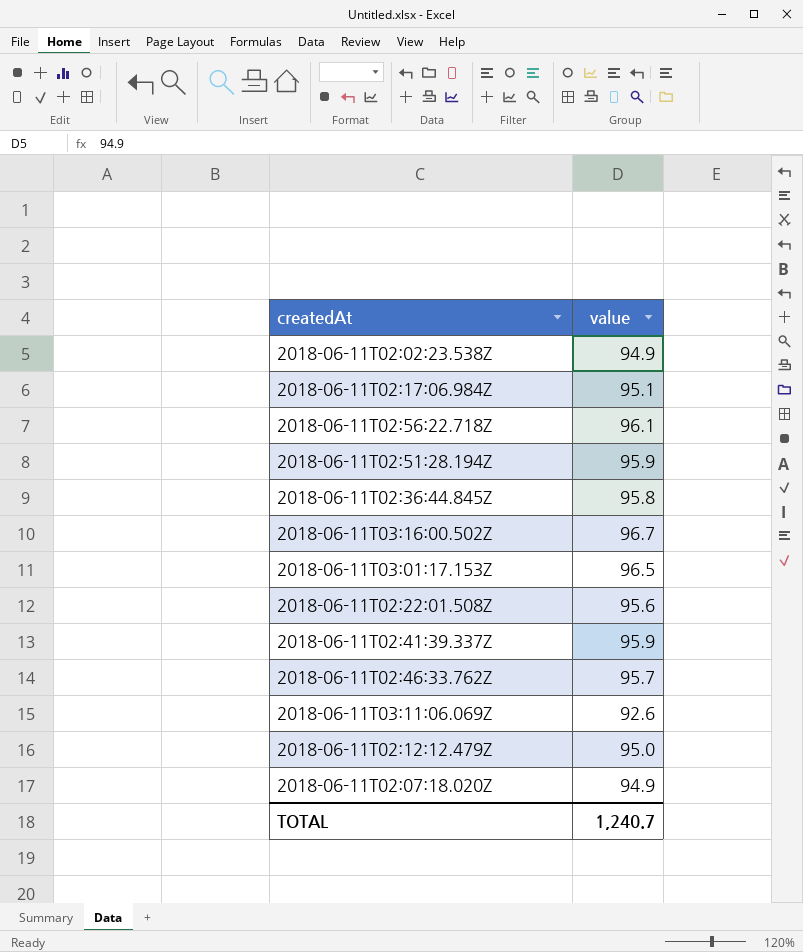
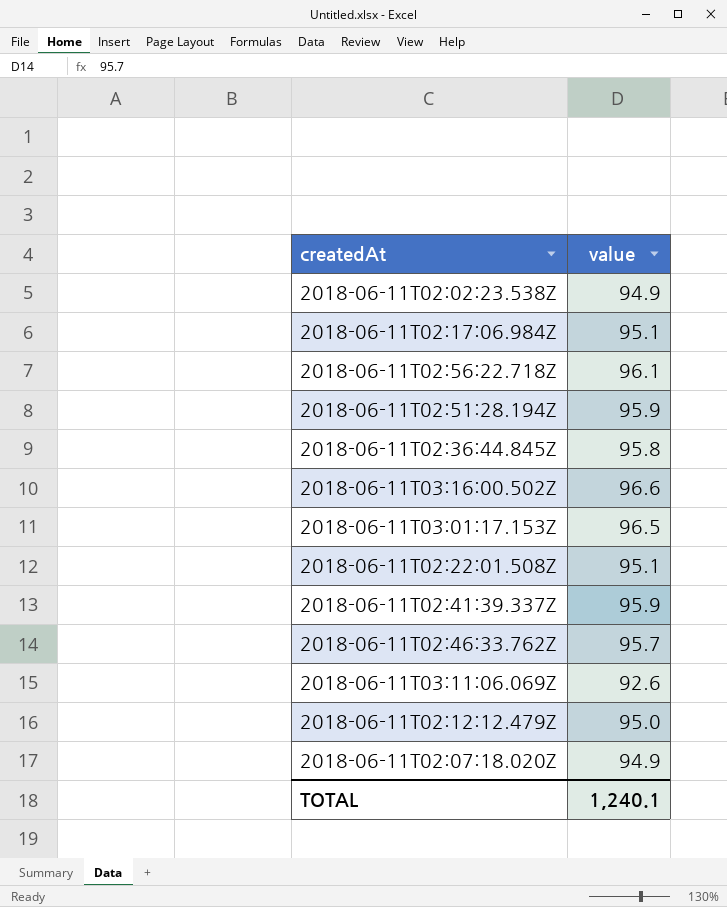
2018-06-11T03:16:00.502Z | value: 96.7 -> 96.6
2018-06-11T02:22:01.508Z | value: 95.6 -> 95.1
TOTAL | value: 1,240.7 -> 1,240.1

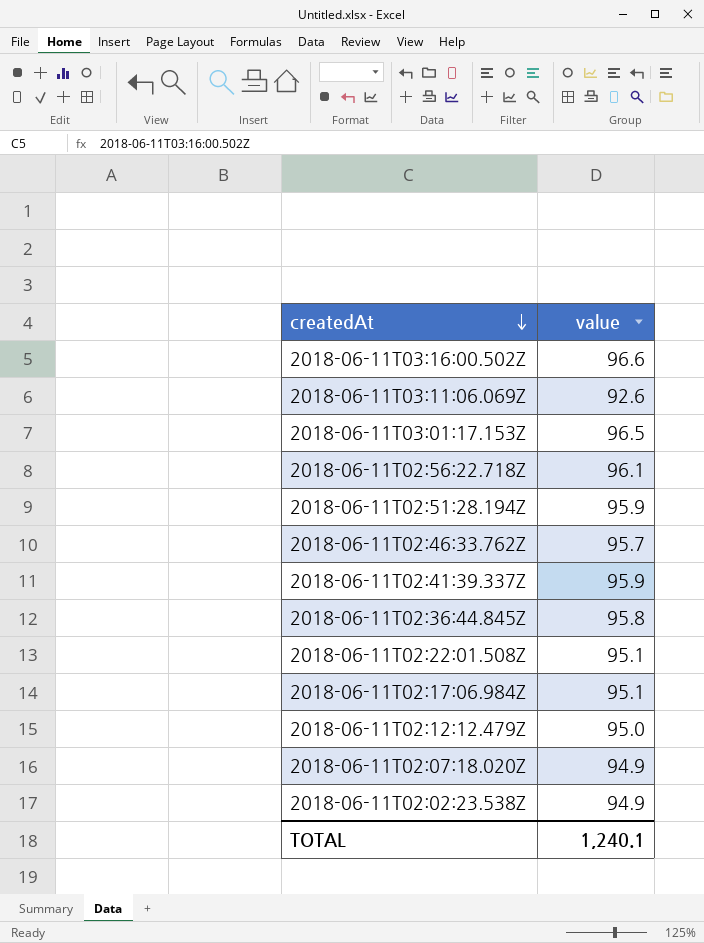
row order: none -> createdAt descending

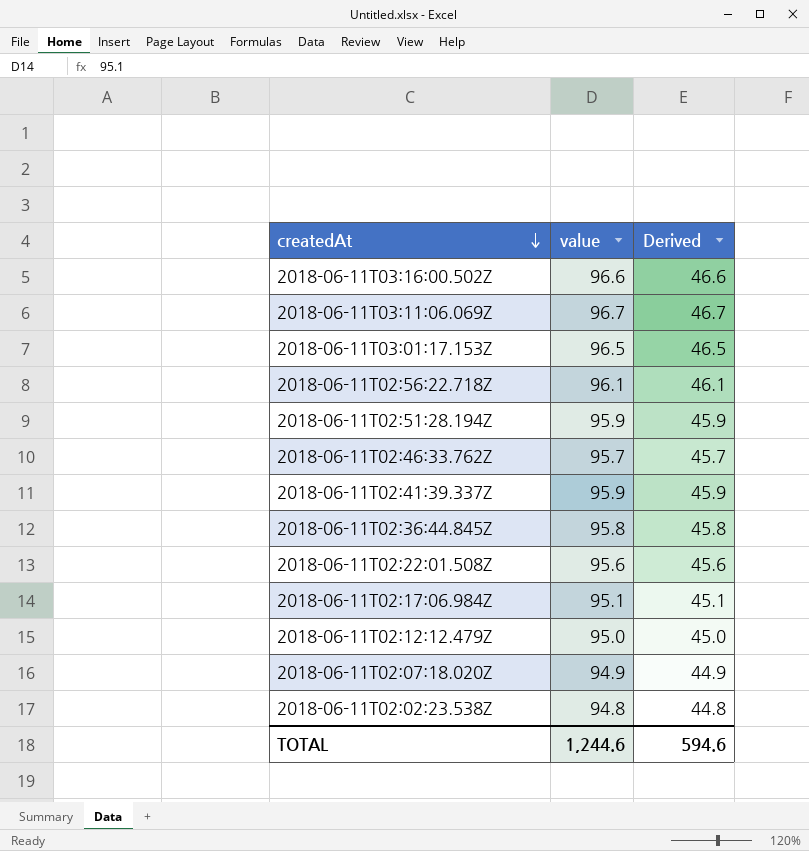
column Derived | formula: none -> [value] - 50
2018-06-11T03:11:06.069Z | value: 92.6 -> 96.7
2018-06-11T02:22:01.508Z | value: 95.1 -> 95.6
2018-06-11T02:02:23.538Z | value: 94.9 -> 94.8
TOTAL | value: 1,240.1 -> 1,244.6

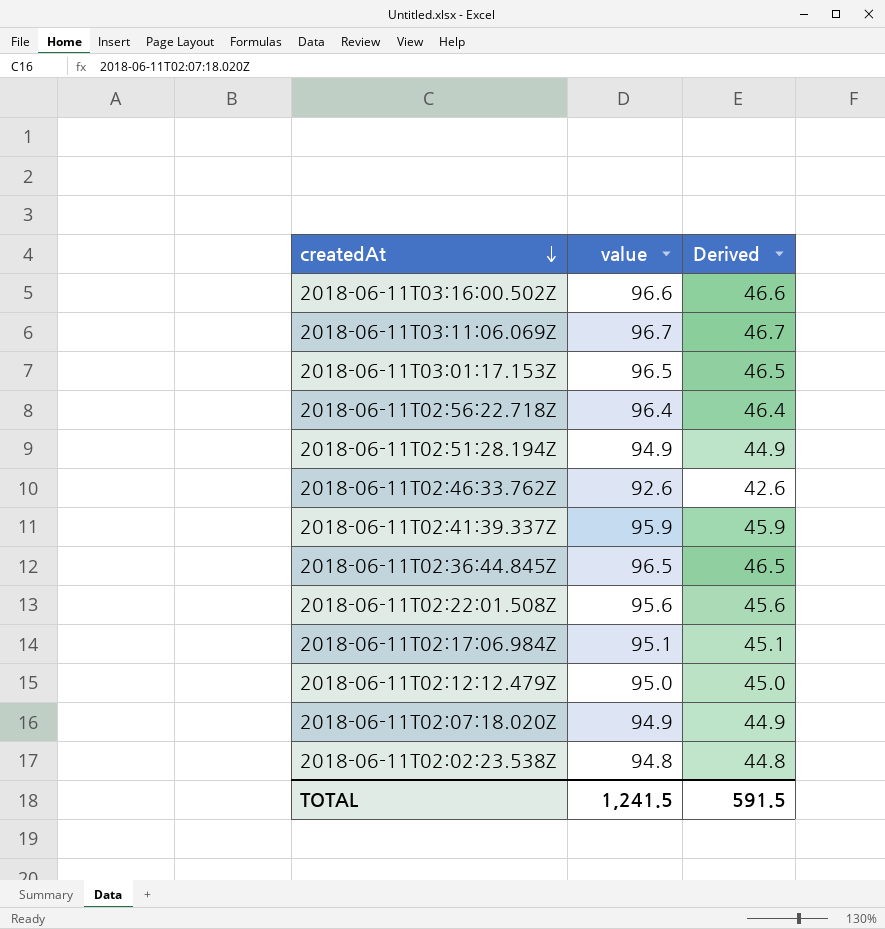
2018-06-11T02:56:22.718Z | value: 96.1 -> 96.4
2018-06-11T02:56:22.718Z | Derived: 46.1 -> 46.4
2018-06-11T02:51:28.194Z | value: 95.9 -> 94.9
2018-06-11T02:51:28.194Z | Derived: 45.9 -> 44.9
2018-06-11T02:46:33.762Z | value: 95.7 -> 92.6
2018-06-11T02:46:33.762Z | Derived: 45.7 -> 42.6
2018-06-11T02:36:44.845Z | value: 95.8 -> 96.5
2018-06-11T02:36:44.845Z | Derived: 45.8 -> 46.5
TOTAL | value: 1,244.6 -> 1,241.5
TOTAL | Derived: 594.6 -> 591.5

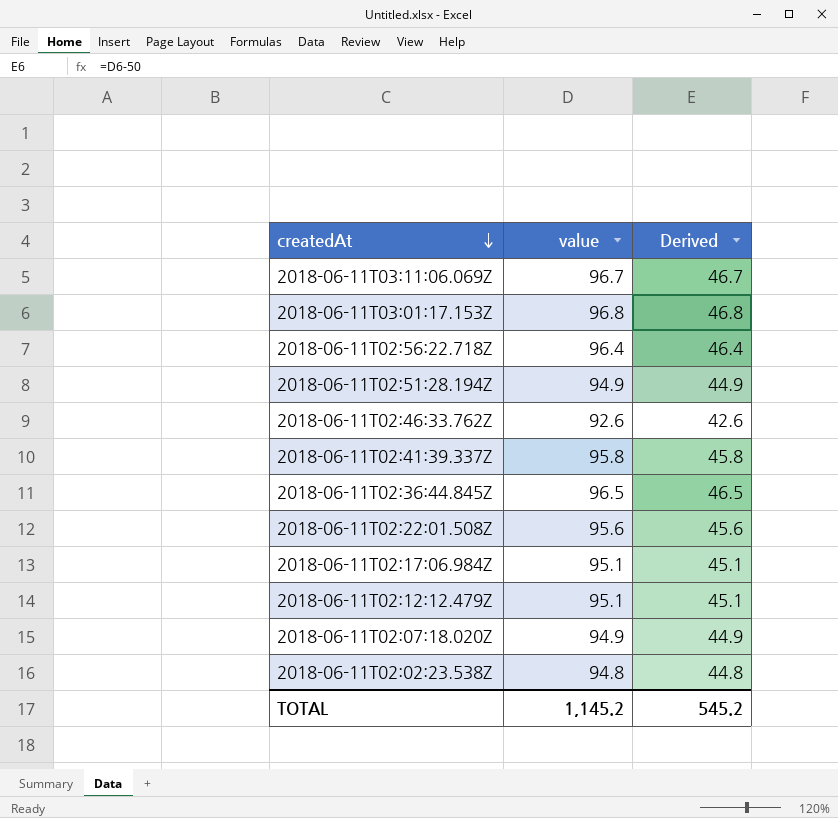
row 2018-06-11T03:16:00.502Z: 96.6 | 46.6 -> none
2018-06-11T03:01:17.153Z | value: 96.5 -> 96.8
2018-06-11T03:01:17.153Z | Derived: 46.5 -> 46.8
2018-06-11T02:41:39.337Z | value: 95.9 -> 95.8
2018-06-11T02:41:39.337Z | Derived: 45.9 -> 45.8
2018-06-11T02:12:12.479Z | value: 95.0 -> 95.1
2018-06-11T02:12:12.479Z | Derived: 45.0 -> 45.1
TOTAL | value: 1,241.5 -> 1,145.2
TOTAL | Derived: 591.5 -> 545.2

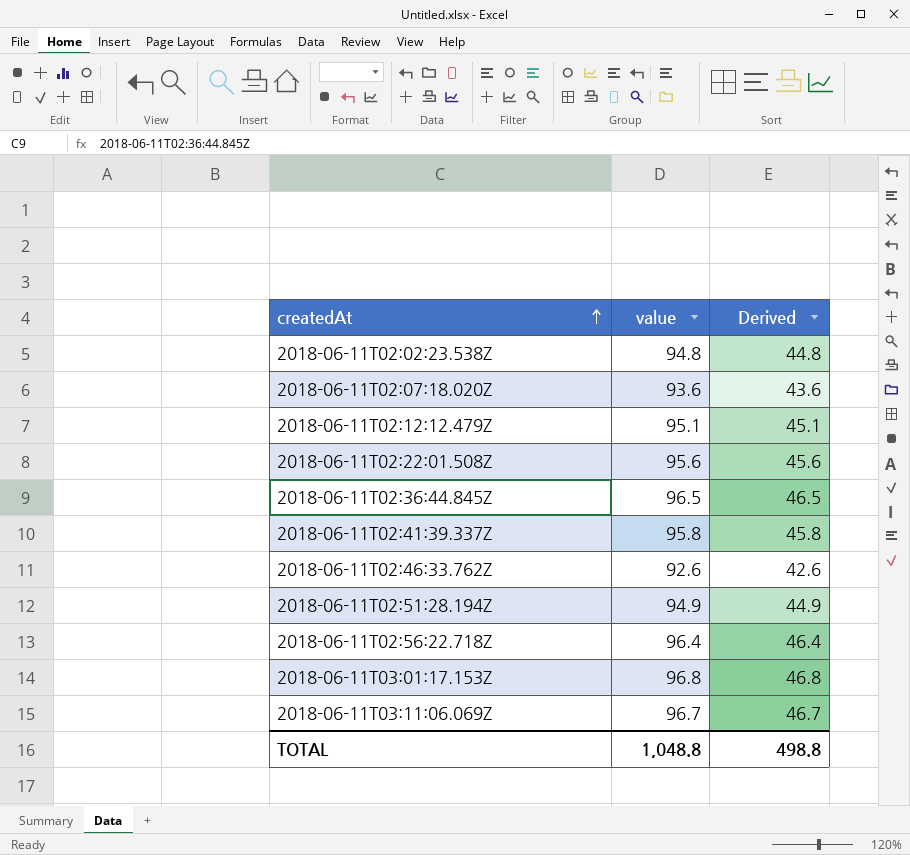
row order: createdAt descending -> createdAt ascending
row 2018-06-11T02:17:06.984Z: 95.1 | 45.1 -> none
2018-06-11T02:07:18.020Z | value: 94.9 -> 93.6
2018-06-11T02:07:18.020Z | Derived: 44.9 -> 43.6
TOTAL | value: 1,145.2 -> 1,048.8
TOTAL | Derived: 545.2 -> 498.8

